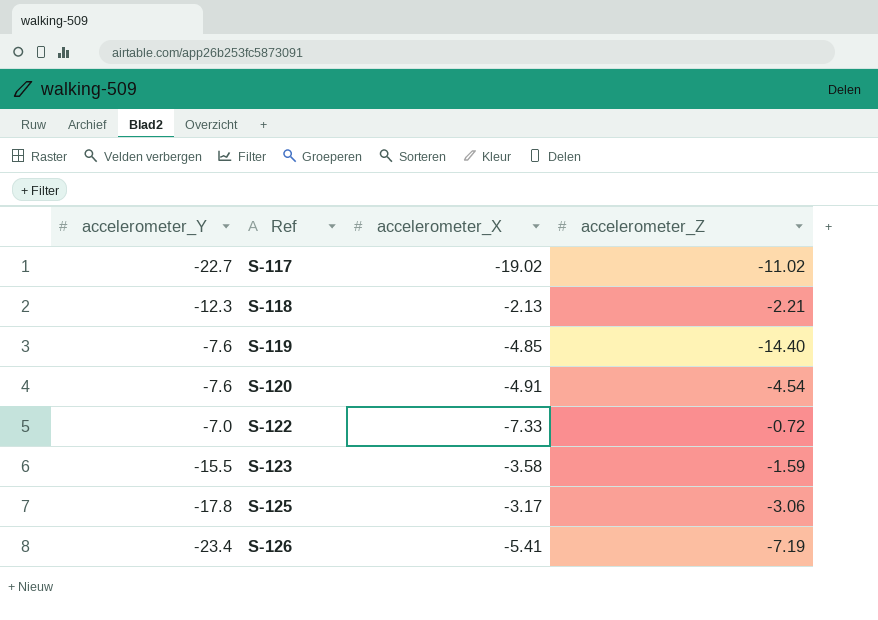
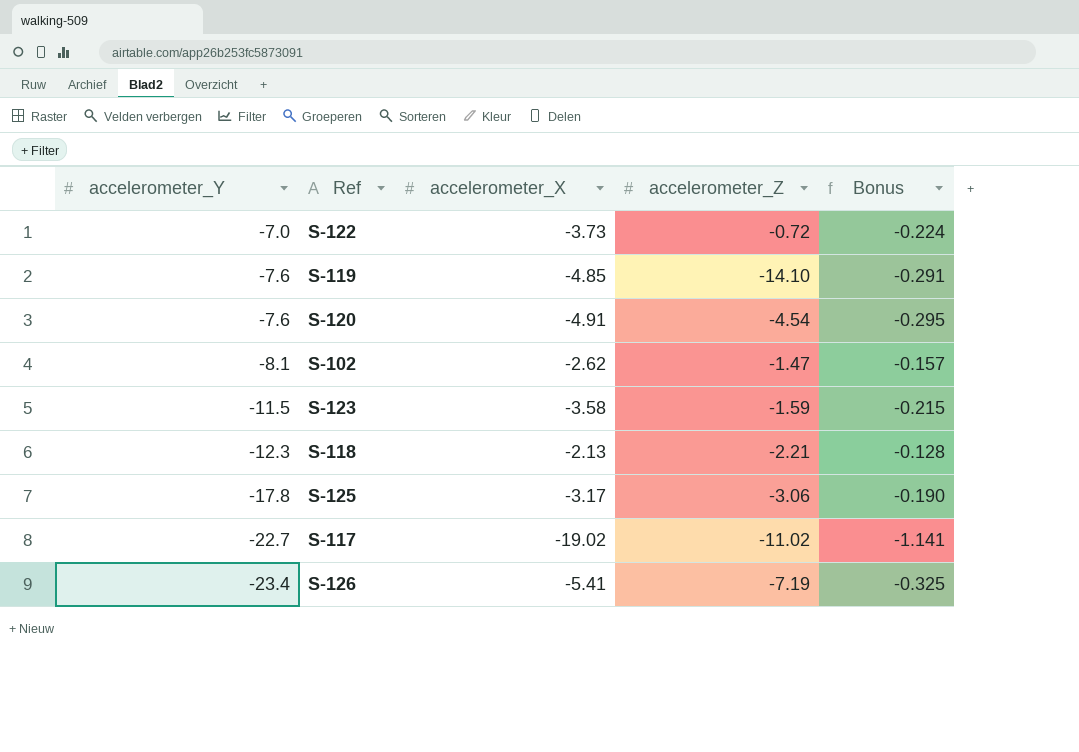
row order: Ref ascending -> accelerometer_Y descending
column Bonus | formula: none -> [accelerometer_X] * 0.06
S-122 | accelerometer_X: -7.33 -> -3.73
S-119 | accelerometer_Z: -14.40 -> -14.10
row S-102: none -> -8.1 | -2.62 | -1.47 | -0.157
S-123 | accelerometer_Y: -15.5 -> -11.5

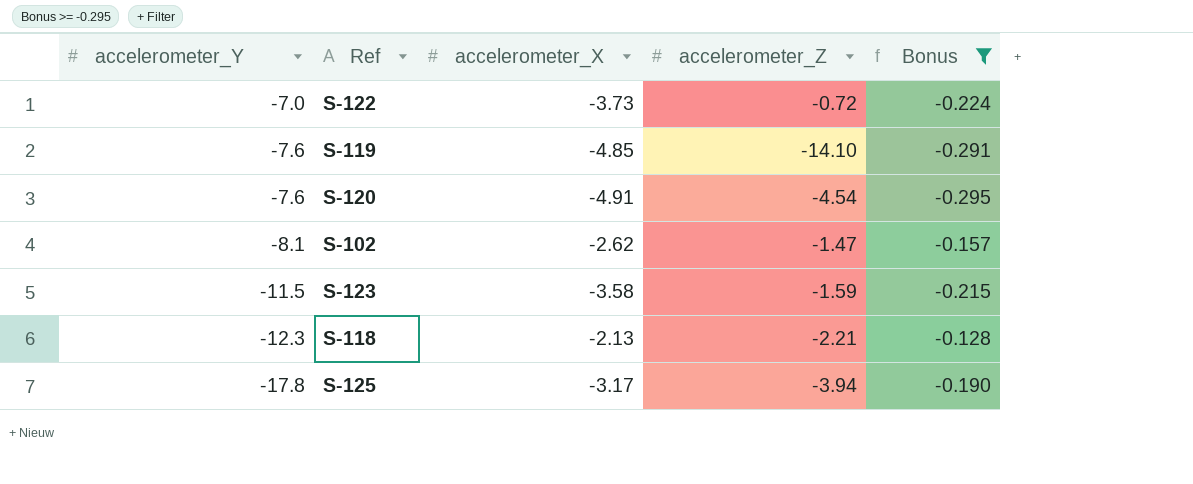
filter: none -> Bonus >= -0.295
S-125 | accelerometer_Z: -3.06 -> -3.94

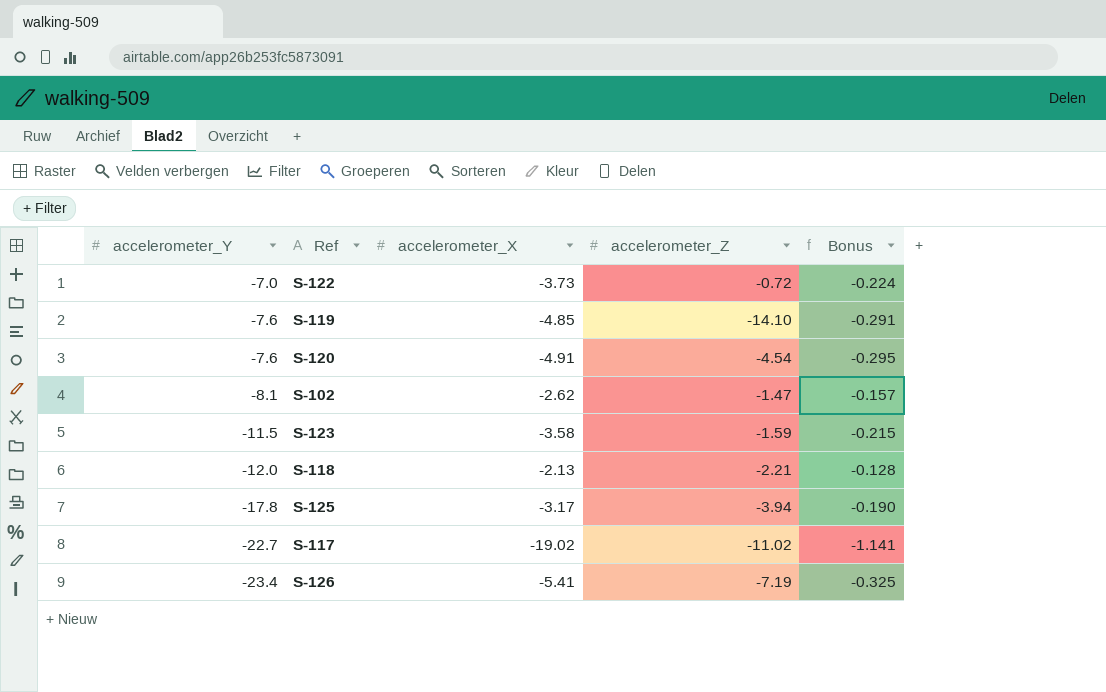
filter: Bonus >= -0.295 -> none
S-118 | accelerometer_Y: -12.3 -> -12.0

